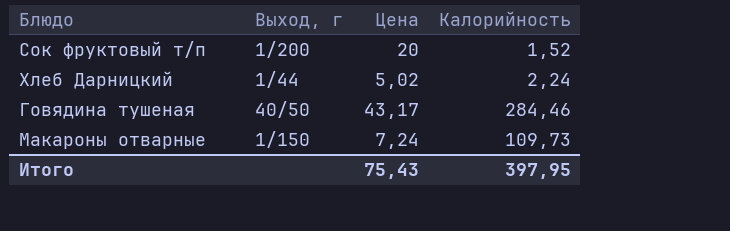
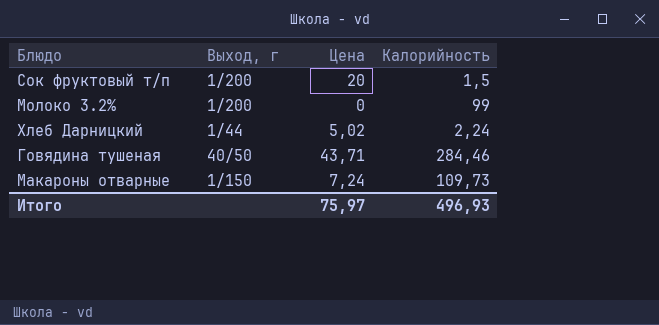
Сок фруктовый т/п | Калорийность: 1,52 -> 1,5
row Молоко 3.2%: none -> 1/200 | 0 | 99
Говядина тушеная | Цена: 43,17 -> 43,71
Итого | Цена: 75,43 -> 75,97
Итого | Калорийность: 397,95 -> 496,93

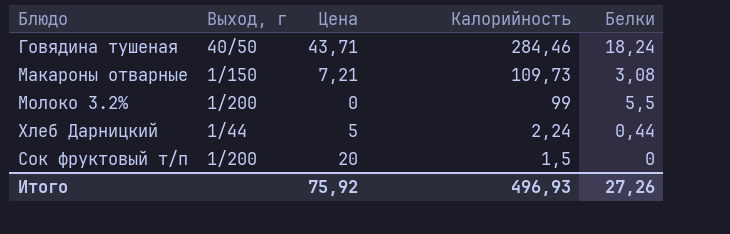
row order: none -> Калорийность descending
column Белки | position: none -> 5
Макароны отварные | Цена: 7,24 -> 7,21
Хлеб Дарницкий | Цена: 5,02 -> 5
Итого | Цена: 75,97 -> 75,92

